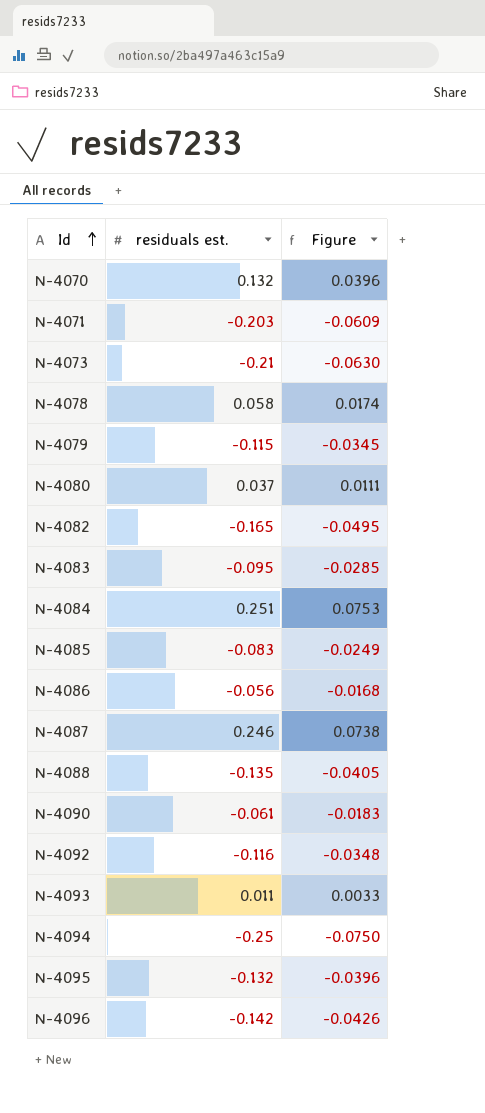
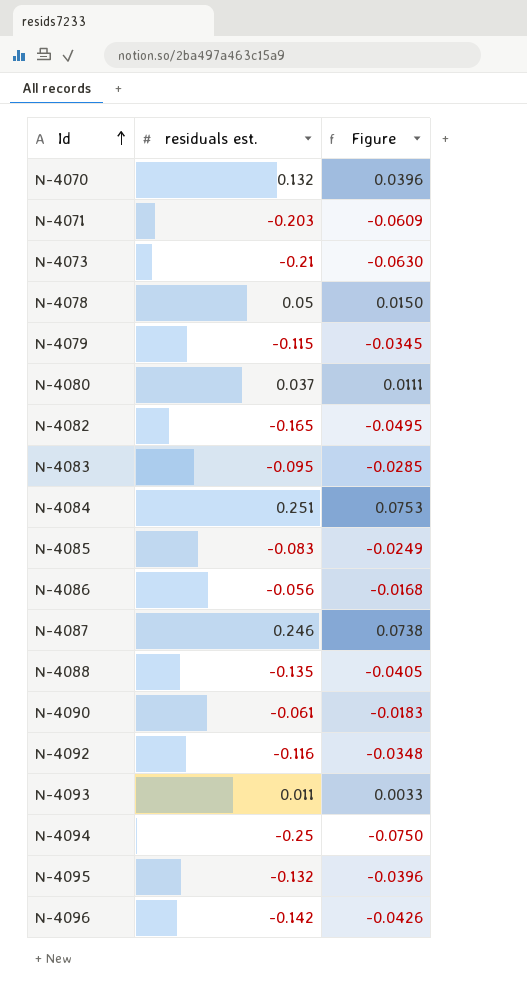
N-4078 | residuals est.: 0.058 -> 0.05
N-4078 | Figure: 0.0174 -> 0.0150

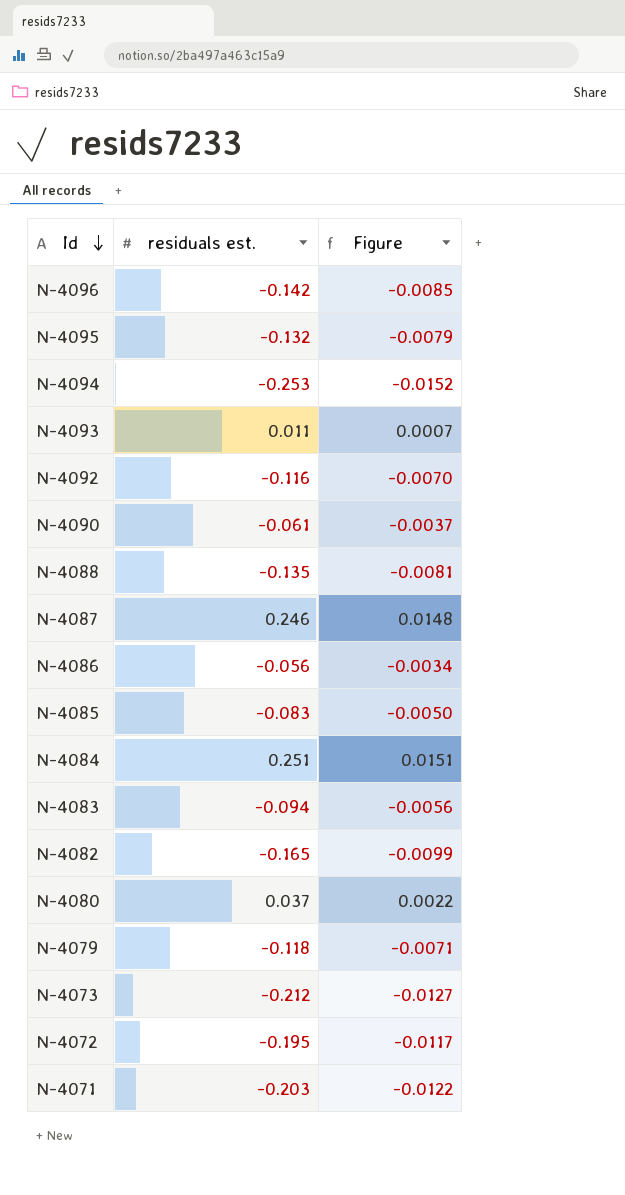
row order: Id ascending -> Id descending
column Figure | formula: [residuals est.] * 0.3 -> [residuals est.] * 0.06
row N-4070: 0.132 | 0.0396 -> none
row N-4078: 0.05 | 0.0150 -> none
N-4094 | residuals est.: -0.25 -> -0.253
N-4083 | residuals est.: -0.095 -> -0.094
N-4079 | residuals est.: -0.115 -> -0.118
N-4073 | residuals est.: -0.21 -> -0.212
row N-4072: none -> -0.195 | -0.0117

